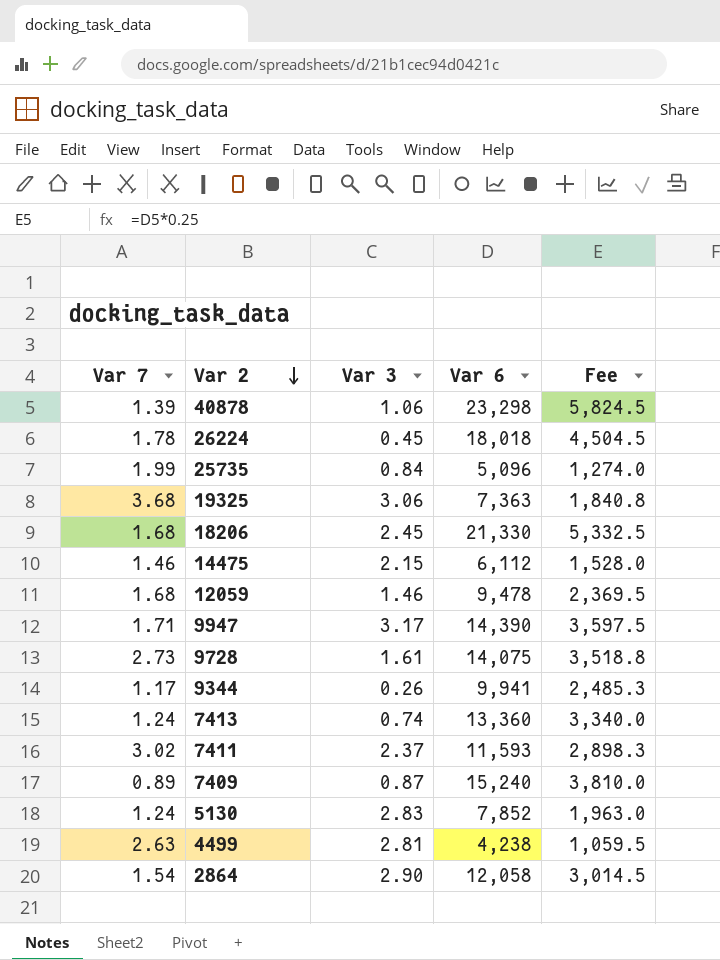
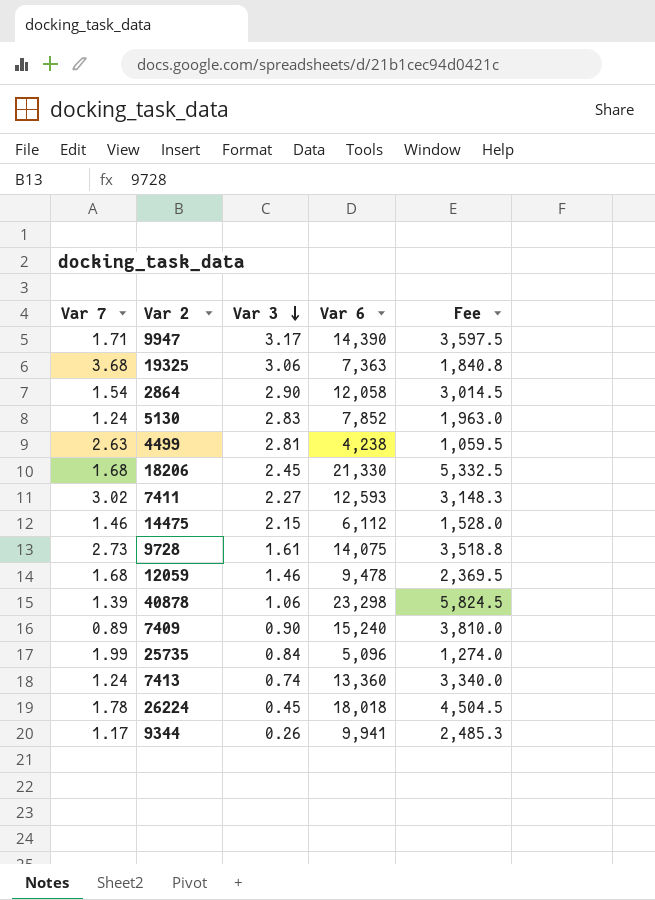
row order: Var 2 descending -> Var 3 descending
7411 | Var 3: 2.37 -> 2.27
7411 | Var 6: 11,593 -> 12,593
7411 | Fee: 2,898.3 -> 3,148.3
7409 | Var 3: 0.87 -> 0.90

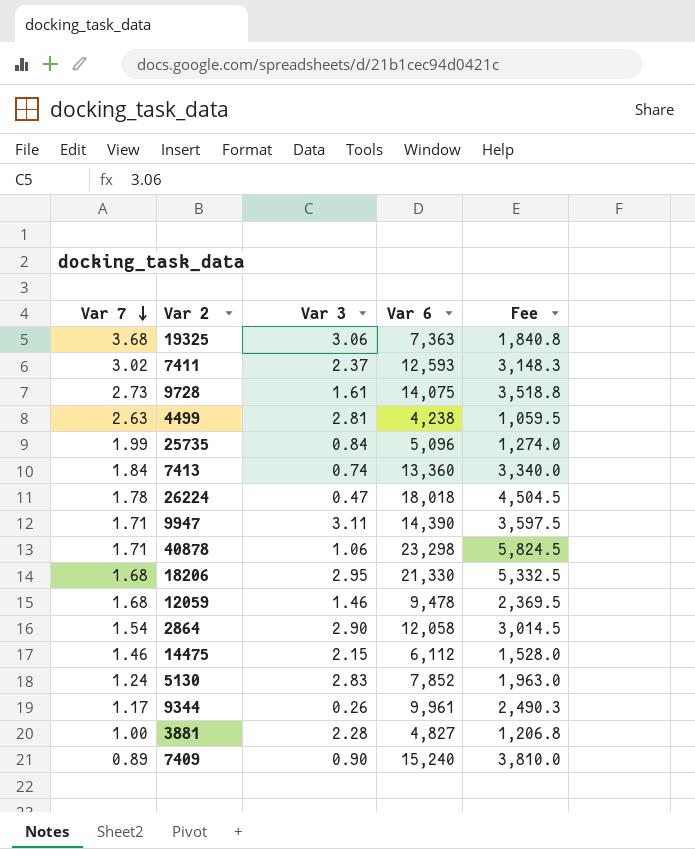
row order: Var 3 descending -> Var 7 descending
7411 | Var 3: 2.27 -> 2.37
7413 | Var 7: 1.24 -> 1.84
26224 | Var 3: 0.45 -> 0.47
9947 | Var 3: 3.17 -> 3.11
40878 | Var 7: 1.39 -> 1.71
18206 | Var 3: 2.45 -> 2.95
9344 | Var 6: 9,941 -> 9,961
9344 | Fee: 2,485.3 -> 2,490.3
row 3881: none -> 1.00 | 2.28 | 4,827 | 1,206.8

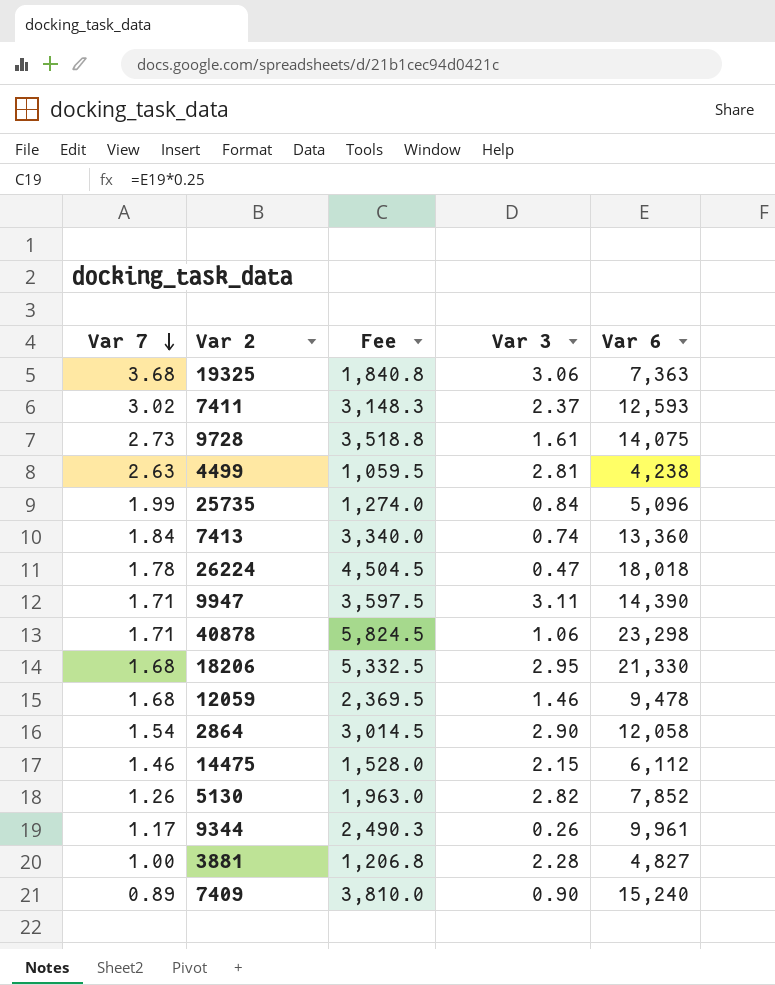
column Fee | position: 5 -> 3
5130 | Var 7: 1.24 -> 1.26
5130 | Var 3: 2.83 -> 2.82

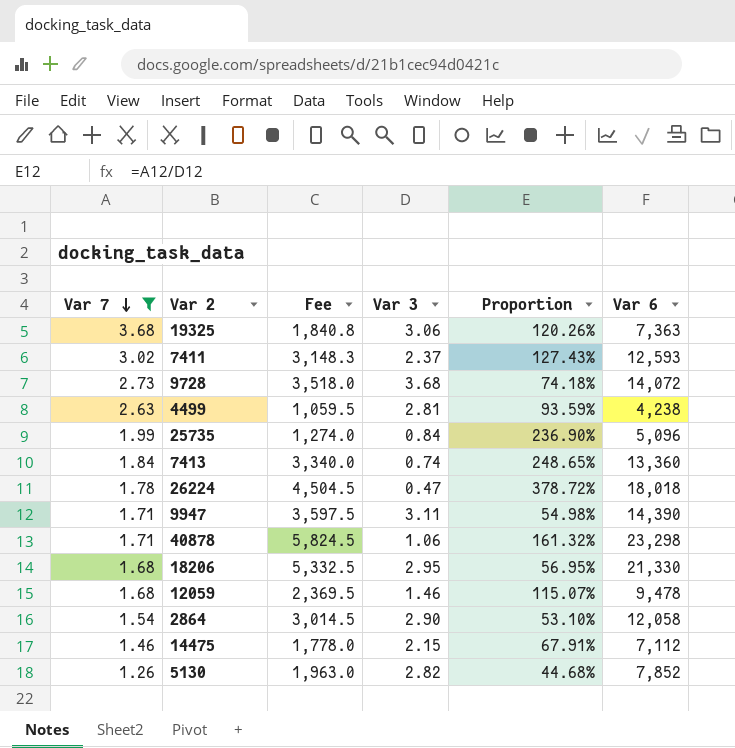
filter: none -> Var 7 >= 1.26
column Proportion | formula: none -> [Var 7] / [Var 3]
9728 | Fee: 3,518.8 -> 3,518.0
9728 | Var 3: 1.61 -> 3.68
9728 | Var 6: 14,075 -> 14,072
14475 | Fee: 1,528.0 -> 1,778.0
14475 | Var 6: 6,112 -> 7,112

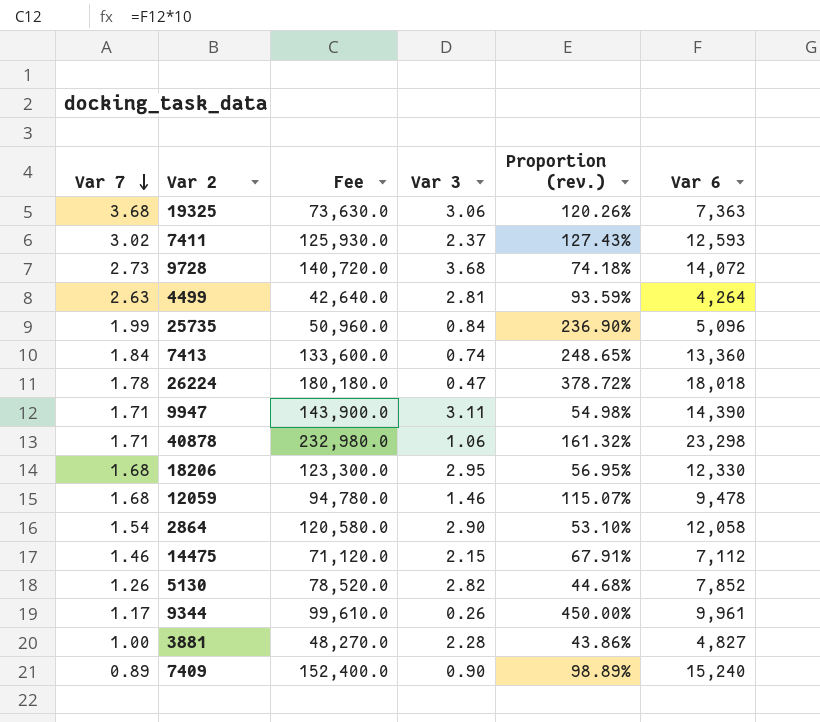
filter: Var 7 >= 1.26 -> none
column Fee | formula: [Var 6] * 0.25 -> [Var 6] * 10
column name: Proportion -> Proportion (rev.)
4499 | Var 6: 4,238 -> 4,264
18206 | Var 6: 21,330 -> 12,330

